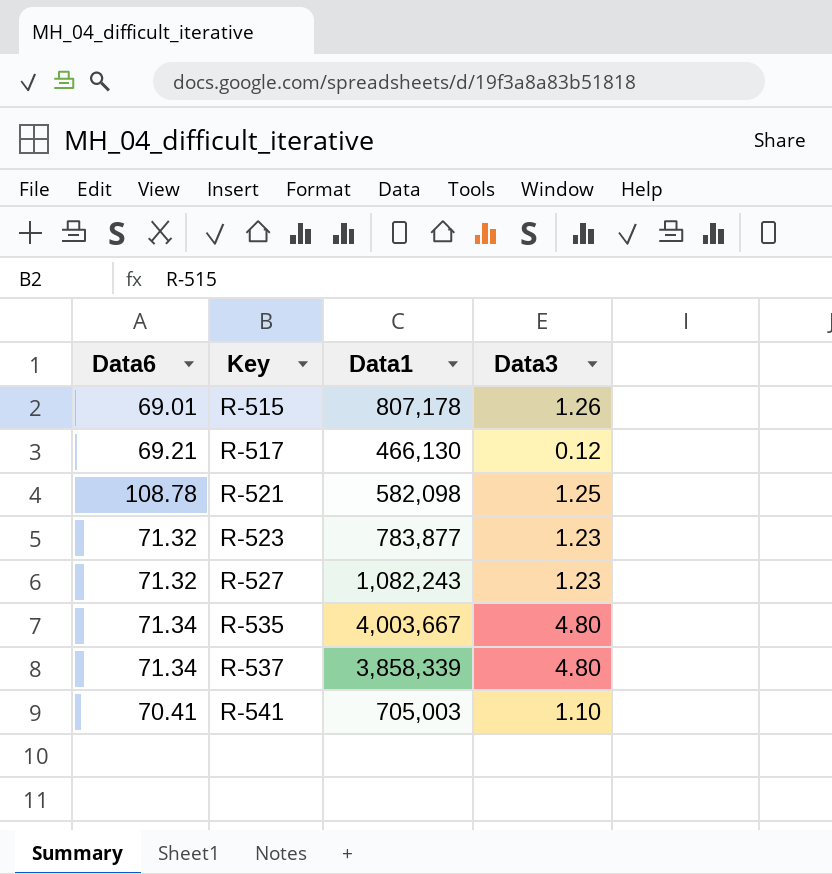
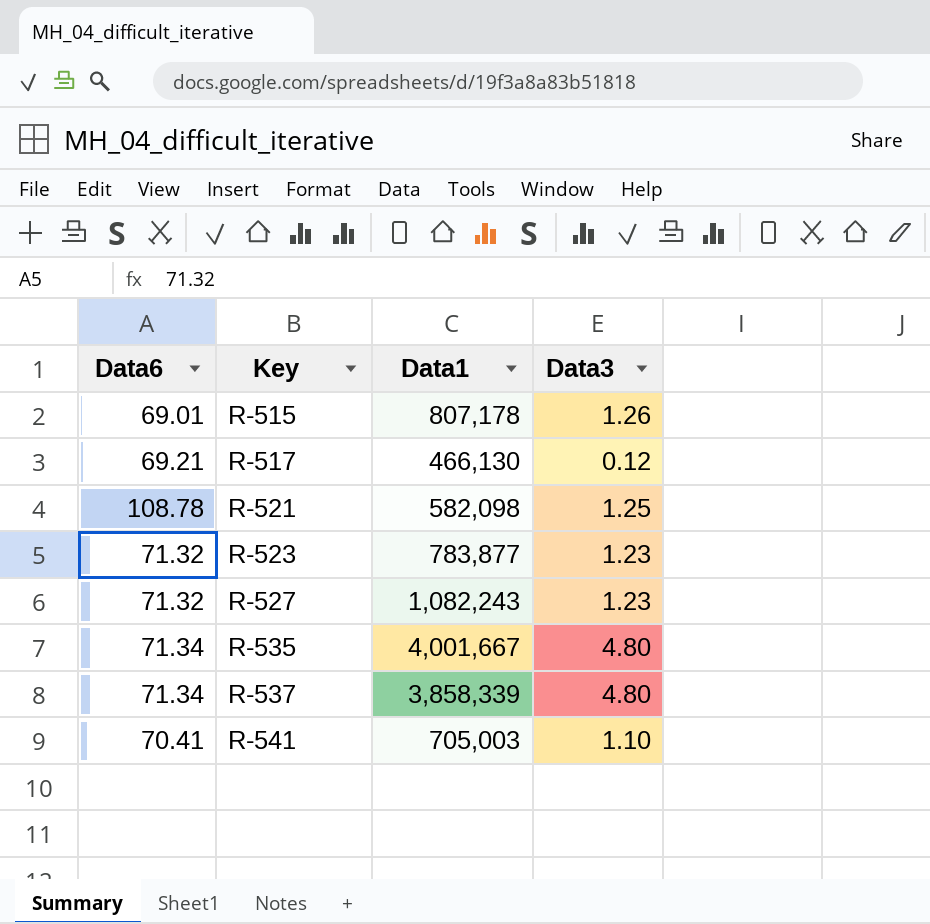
R-535 | Data1: 4,003,667 -> 4,001,667

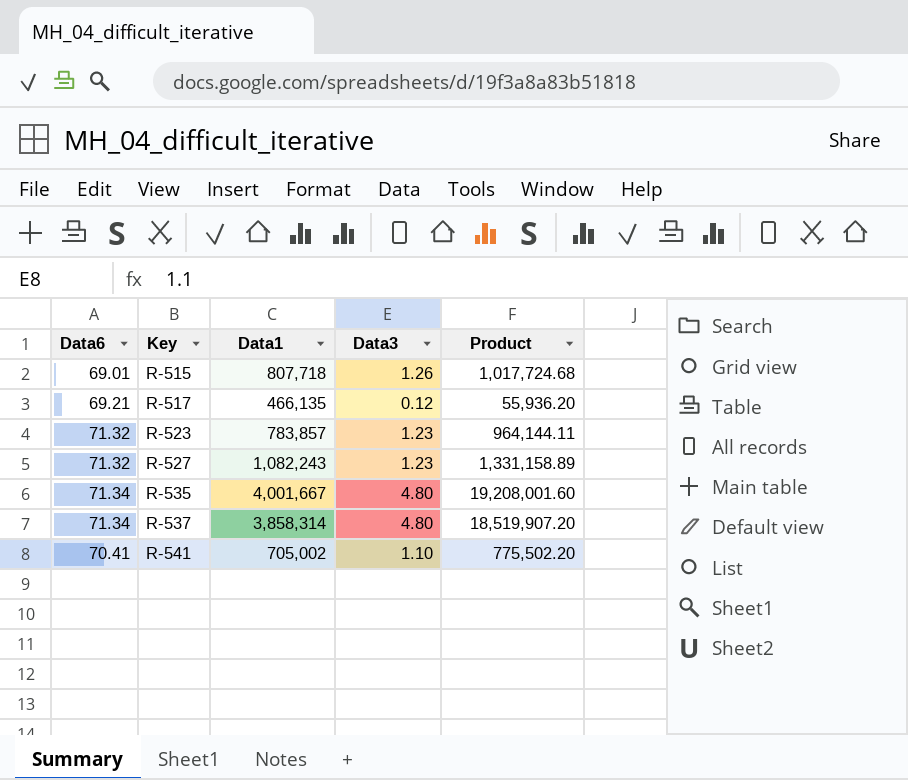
column Product | formula: none -> [Data1] * [Data3]
row R-521: 108.78 | 582,098 | 1.25 -> none
R-515 | Data1: 807,178 -> 807,718
R-517 | Data1: 466,130 -> 466,135
R-523 | Data1: 783,877 -> 783,857
R-537 | Data1: 3,858,339 -> 3,858,314
R-541 | Data1: 705,003 -> 705,002

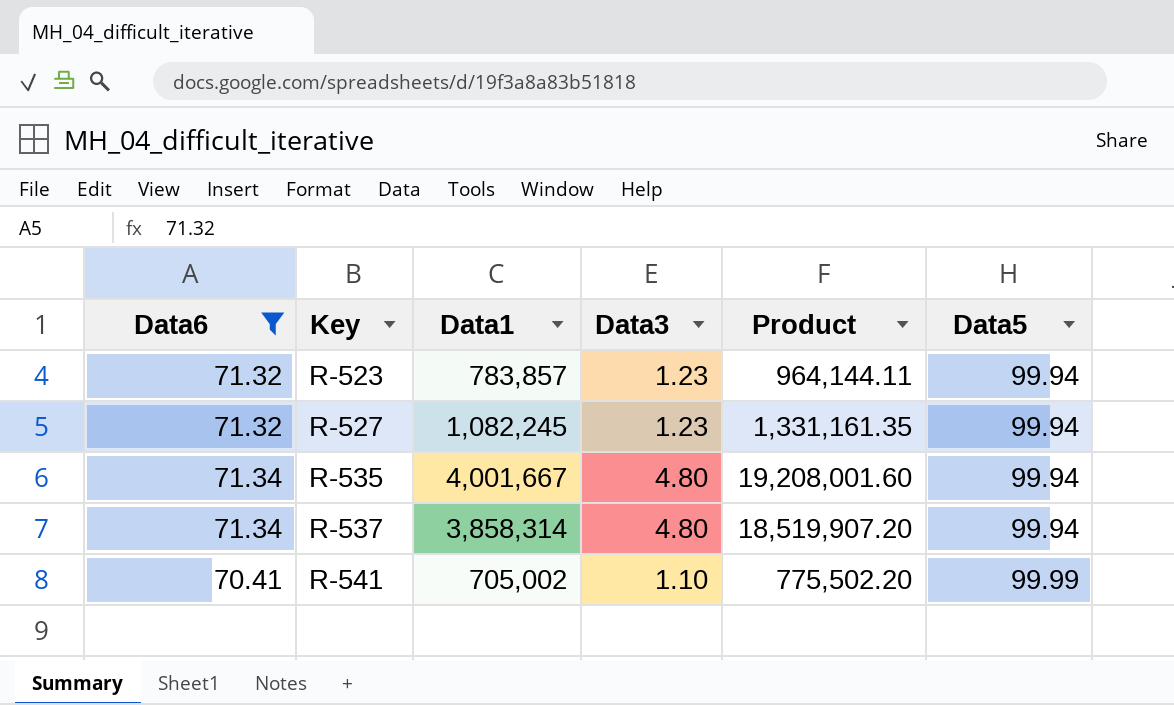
filter: none -> Data6 >= 70.41
column Data5 | position: none -> 6
R-527 | Data1: 1,082,243 -> 1,082,245
R-527 | Product: 1,331,158.89 -> 1,331,161.35

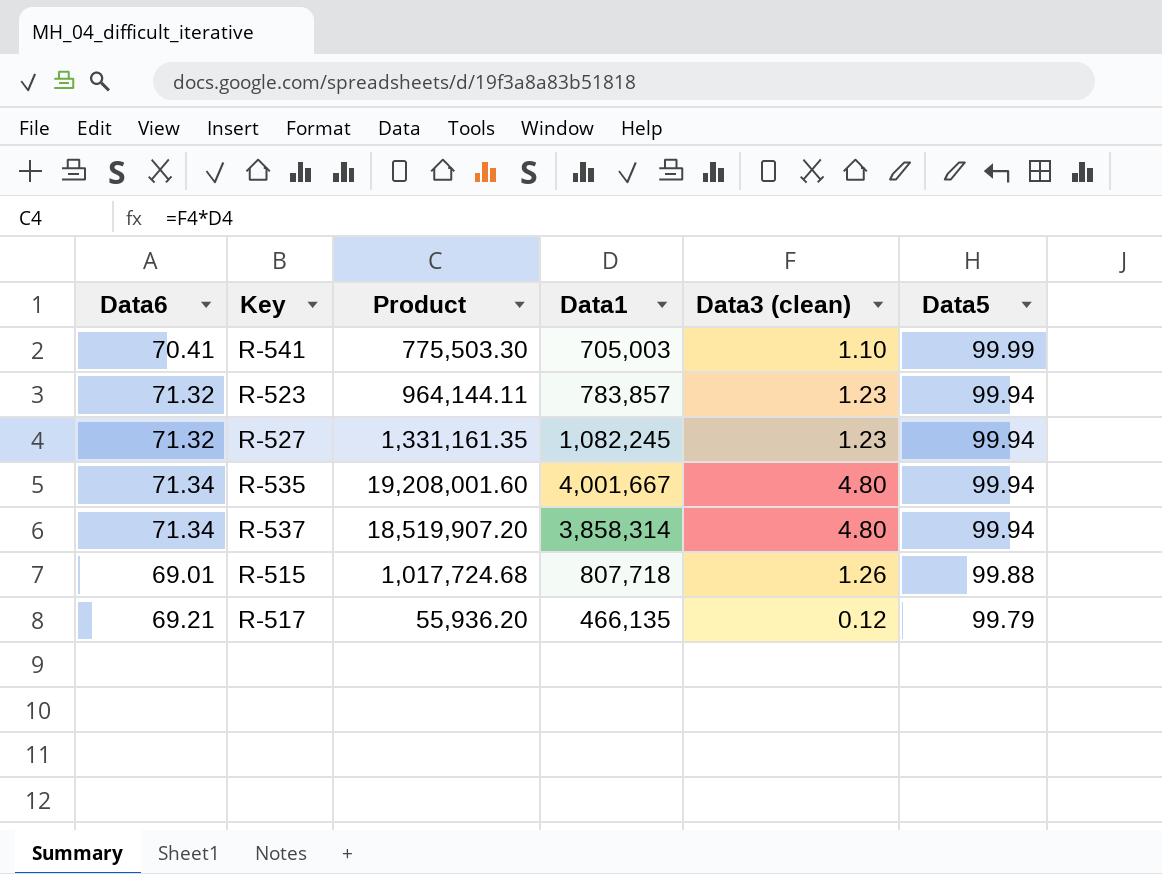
filter: Data6 >= 70.41 -> none
row order: Key ascending -> Data5 descending
column Product | position: 5 -> 3
column name: Data3 -> Data3 (clean)
R-541 | Product: 775,502.20 -> 775,503.30
R-541 | Data1: 705,002 -> 705,003

